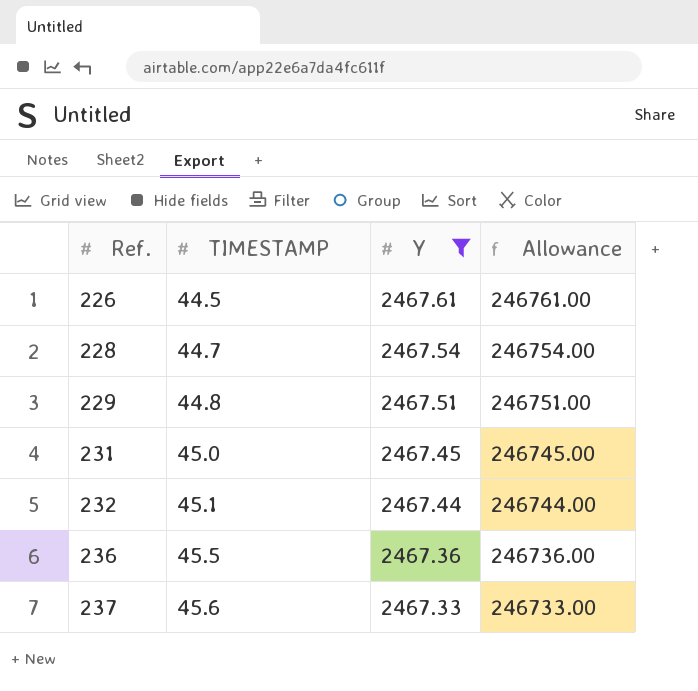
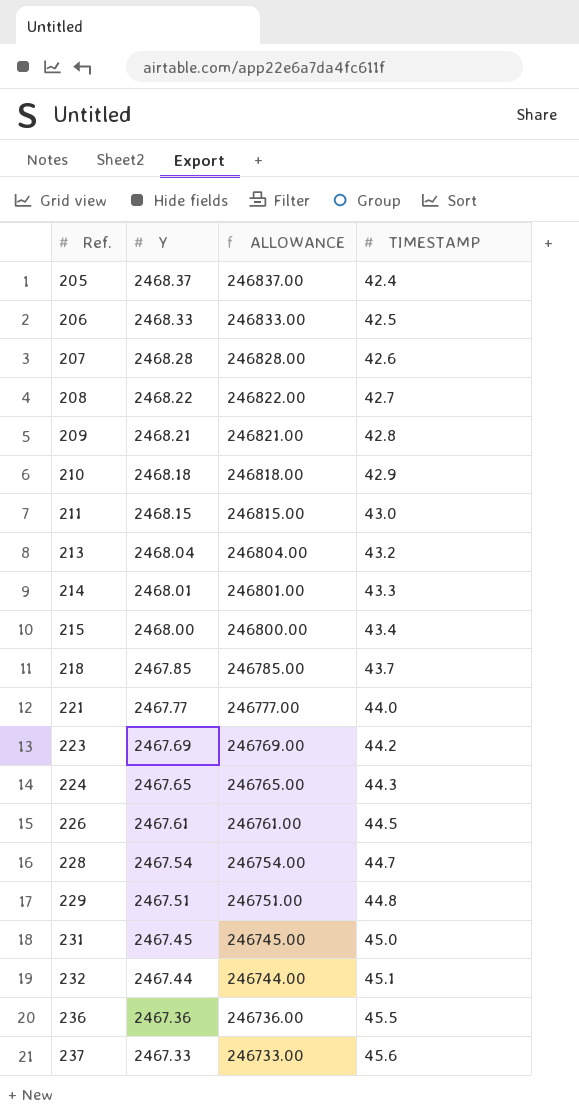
filter: Y <= 2467.61 -> none
column name: Allowance -> ALLOWANCE
column TIMESTAMP | position: 2 -> 4

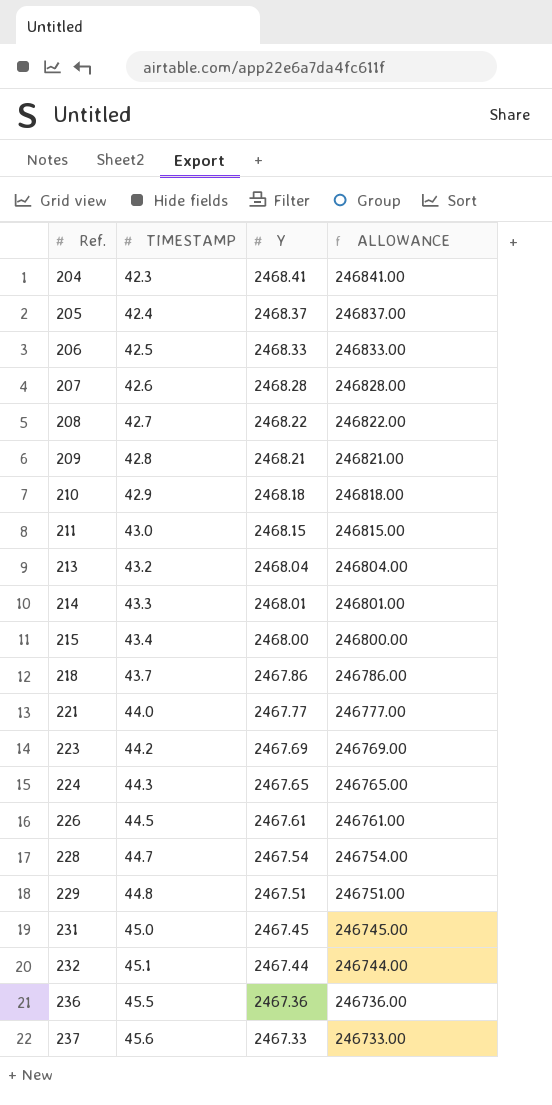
column TIMESTAMP | position: 4 -> 2
row 204: none -> 42.3 | 2468.41 | 246841.00
218 | Y: 2467.85 -> 2467.86
218 | ALLOWANCE: 246785.00 -> 246786.00

